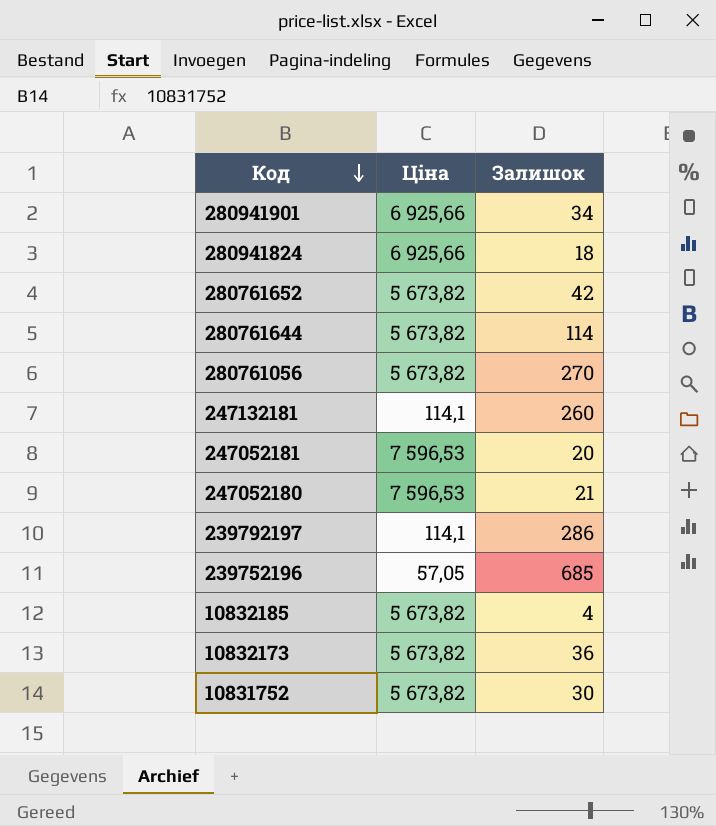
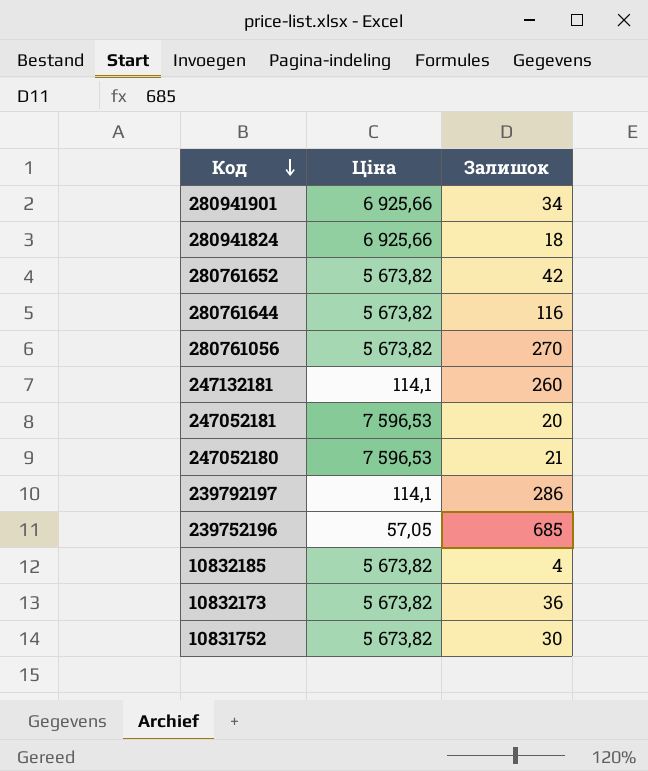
280761644 | Залишок: 114 -> 116

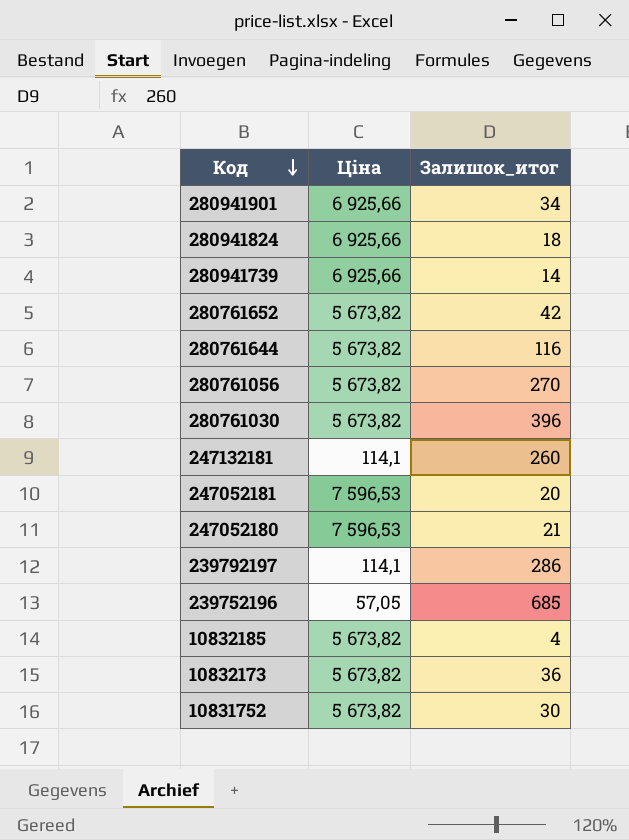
column name: Залишок -> Залишок_итог
row 280941739: none -> 6 925,66 | 14
row 280761030: none -> 5 673,82 | 396

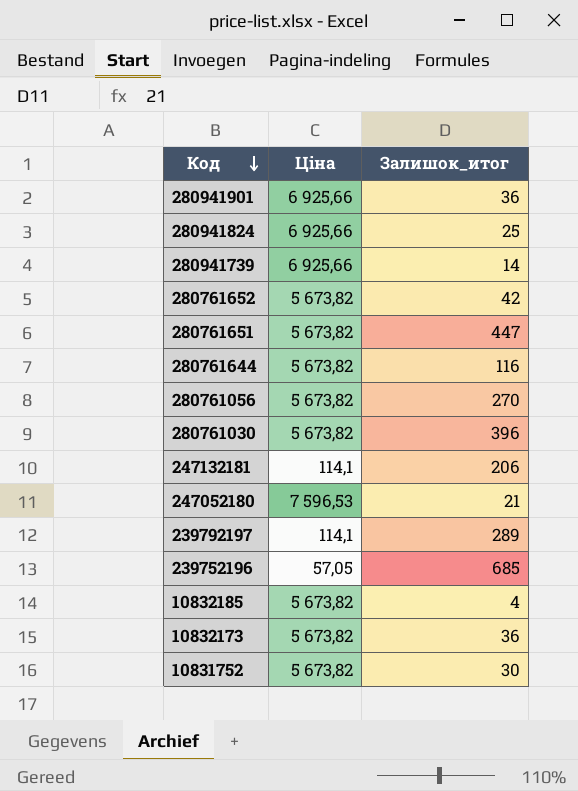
row 247052181: 7 596,53 | 20 -> none
280941901 | Залишок_итог: 34 -> 36
280941824 | Залишок_итог: 18 -> 25
row 280761651: none -> 5 673,82 | 447
247132181 | Залишок_итог: 260 -> 206
239792197 | Залишок_итог: 286 -> 289

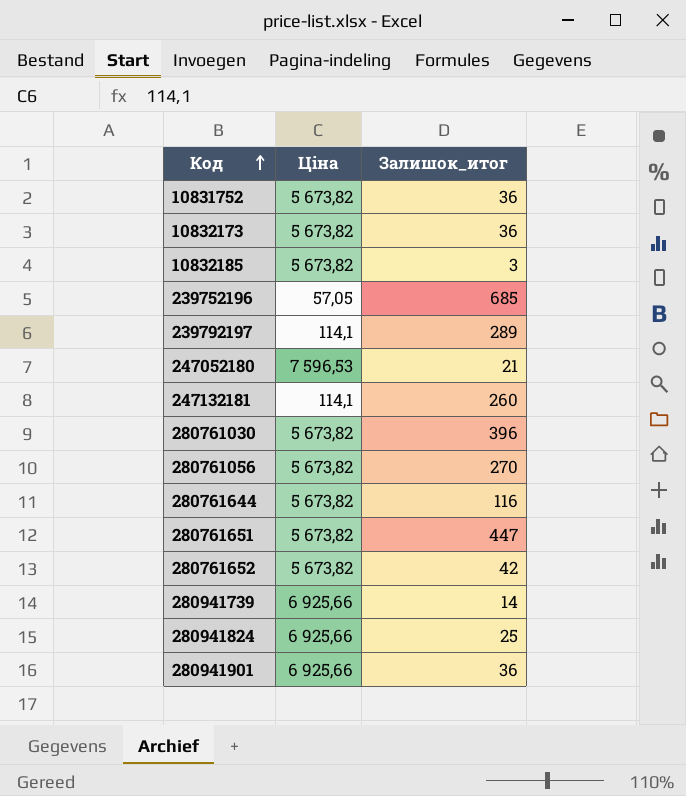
row order: Код descending -> Код ascending
10831752 | Залишок_итог: 30 -> 36
10832185 | Залишок_итог: 4 -> 3
247132181 | Залишок_итог: 206 -> 260

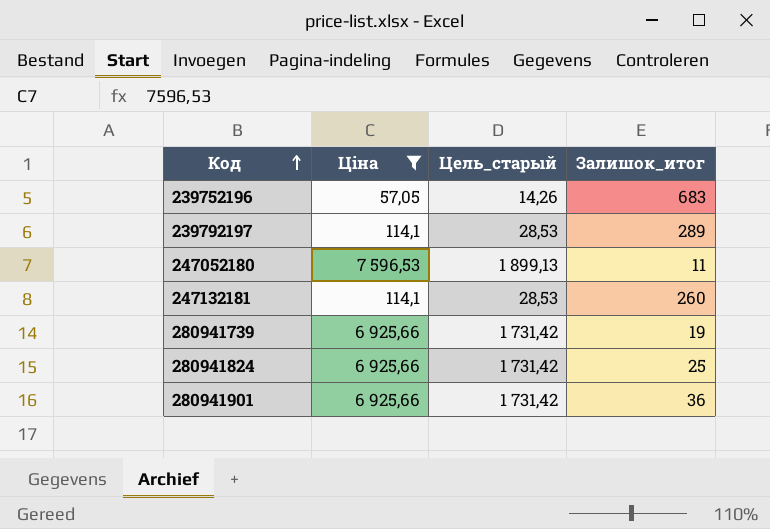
filter: none -> Ціна != 5 673,82
column Цель_старый | formula: none -> [Ціна] * 0,25
239752196 | Залишок_итог: 685 -> 683
247052180 | Залишок_итог: 21 -> 11
280941739 | Залишок_итог: 14 -> 19

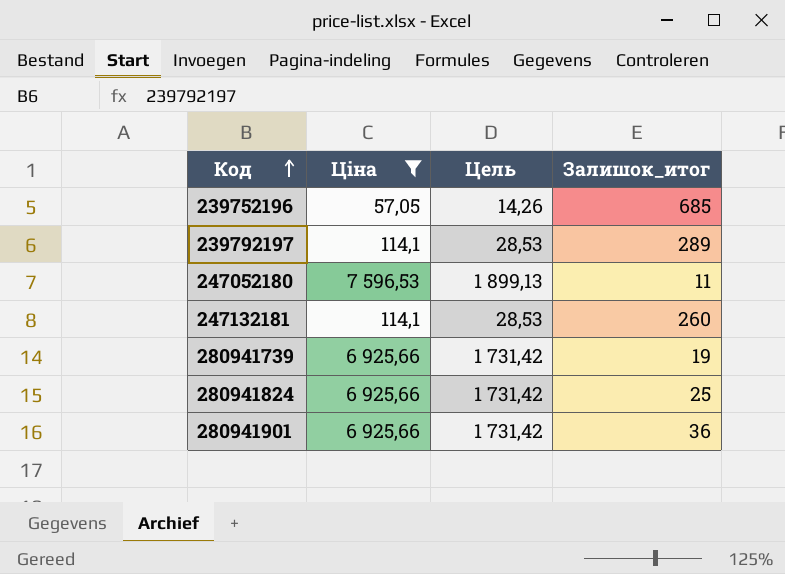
column name: Цель_старый -> Цель
239752196 | Залишок_итог: 683 -> 685

